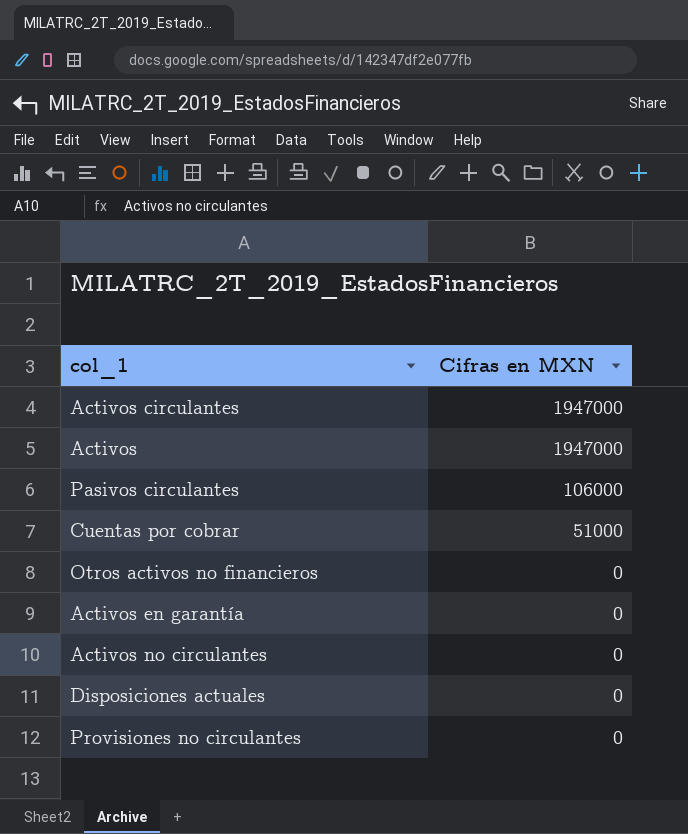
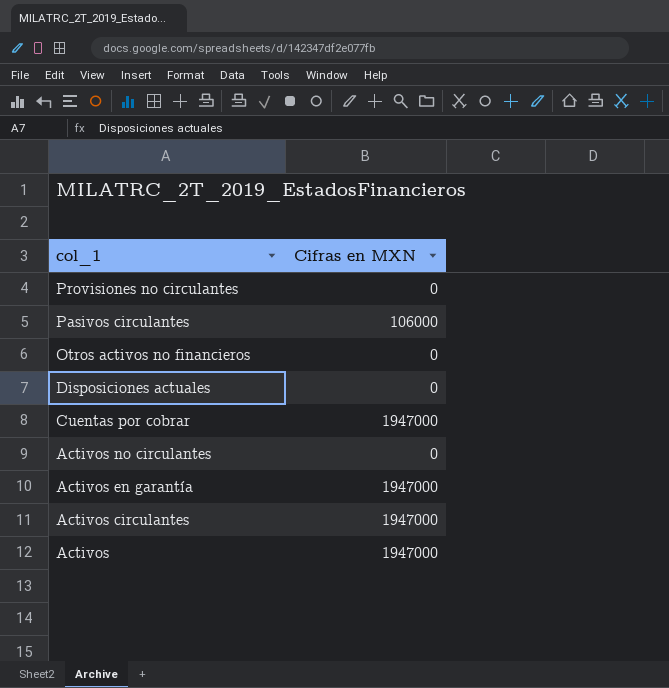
row order: Cifras en MXN descending -> col_1 descending
Cuentas por cobrar | Cifras en MXN: 51000 -> 1947000
Activos en garantía | Cifras en MXN: 0 -> 1947000

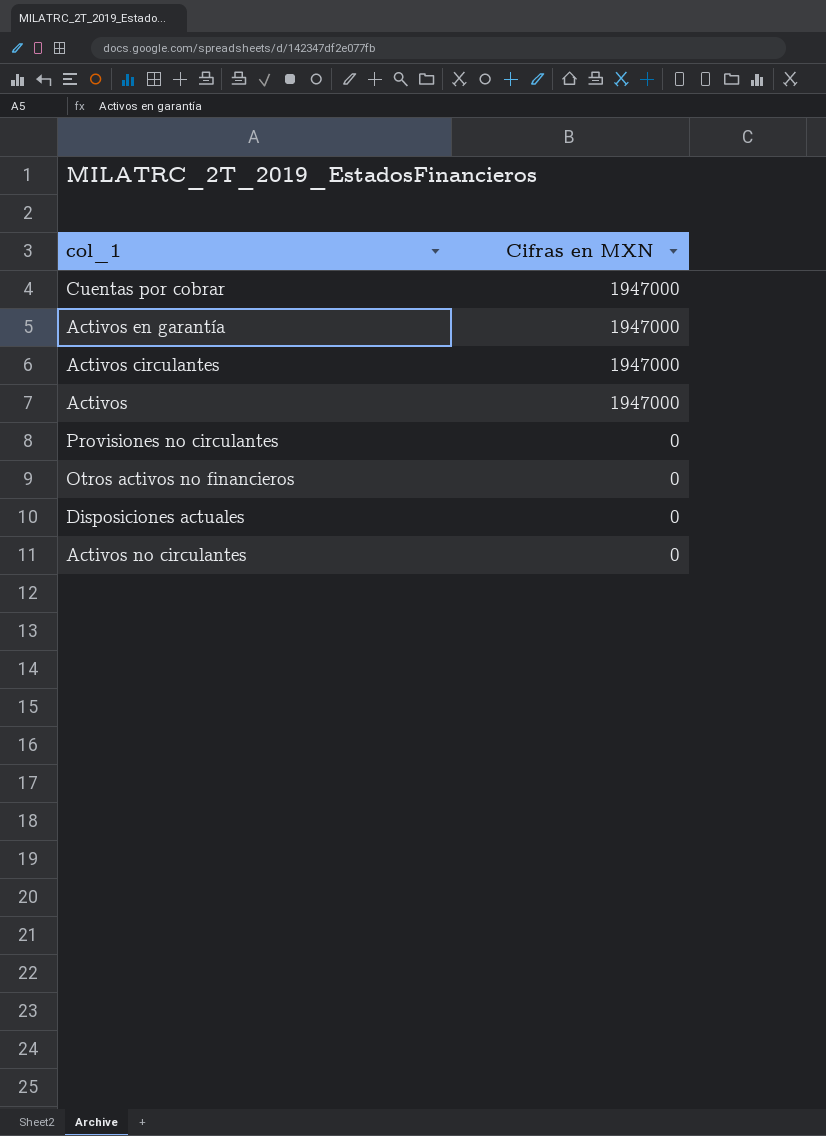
row order: col_1 descending -> Cifras en MXN descending
row Pasivos circulantes: 106000 -> none

